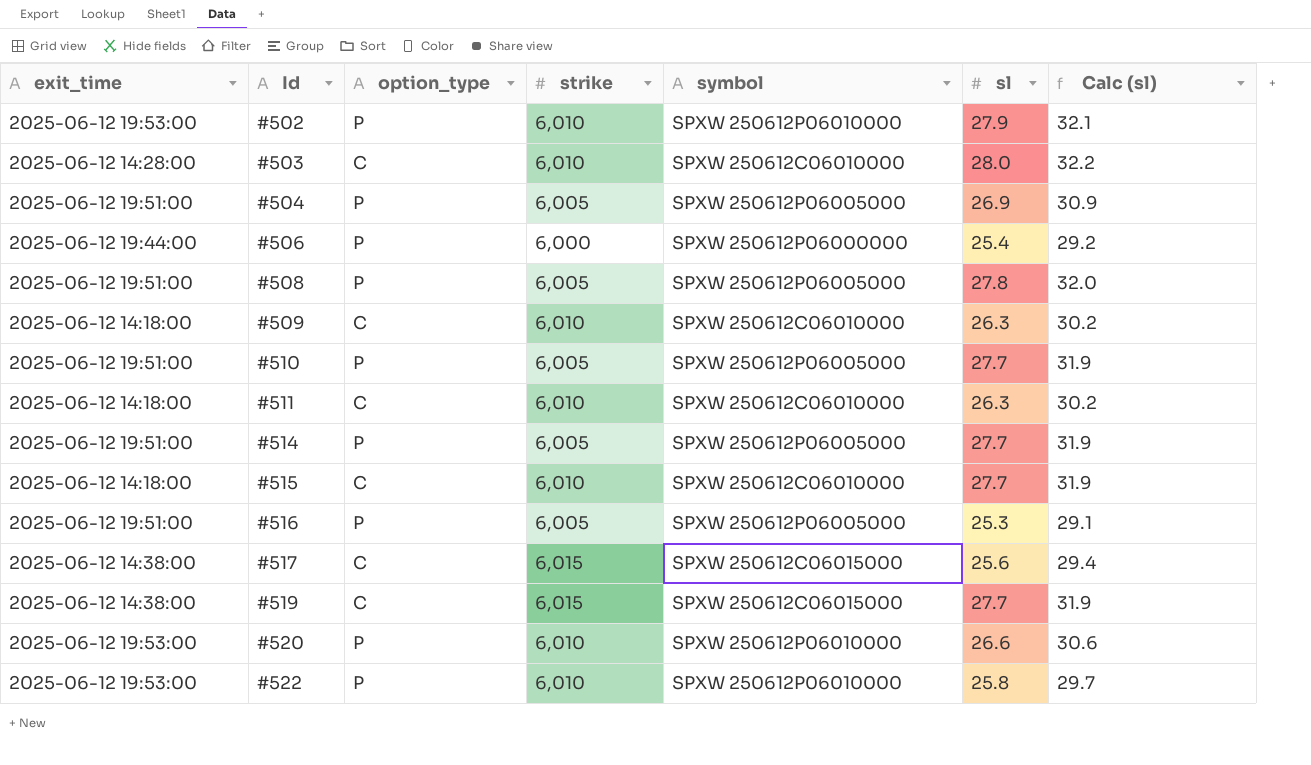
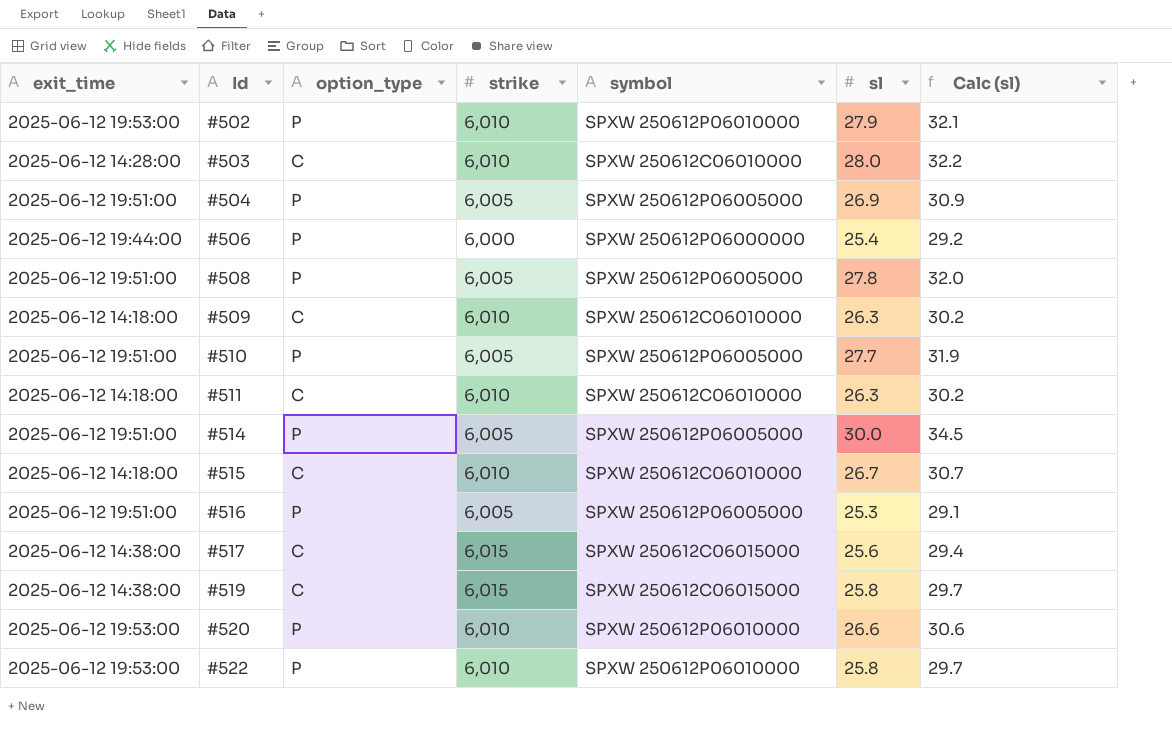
#514 | sl: 27.7 -> 30.0
#514 | Calc (sl): 31.9 -> 34.5
#515 | sl: 27.7 -> 26.7
#515 | Calc (sl): 31.9 -> 30.7
#519 | sl: 27.7 -> 25.8
#519 | Calc (sl): 31.9 -> 29.7

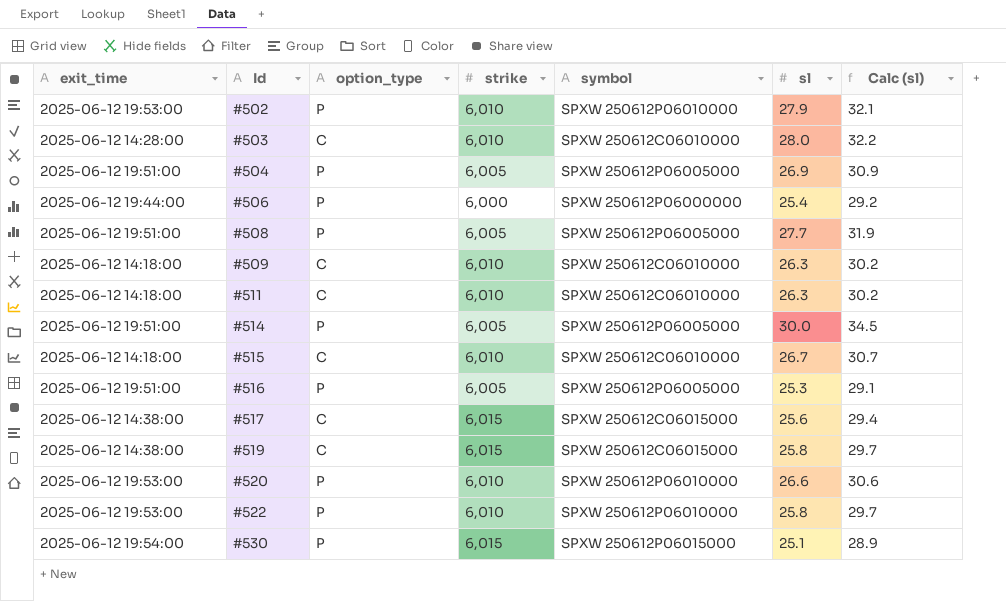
row #510: 2025-06-12 19:51:00 | P | 6,005 | SPXW 250612P06005000 | 27.7 | 31.9 -> none
#508 | sl: 27.8 -> 27.7
#508 | Calc (sl): 32.0 -> 31.9
row #530: none -> 2025-06-12 19:54:00 | P | 6,015 | SPXW 250612P06015000 | 25.1 | 28.9

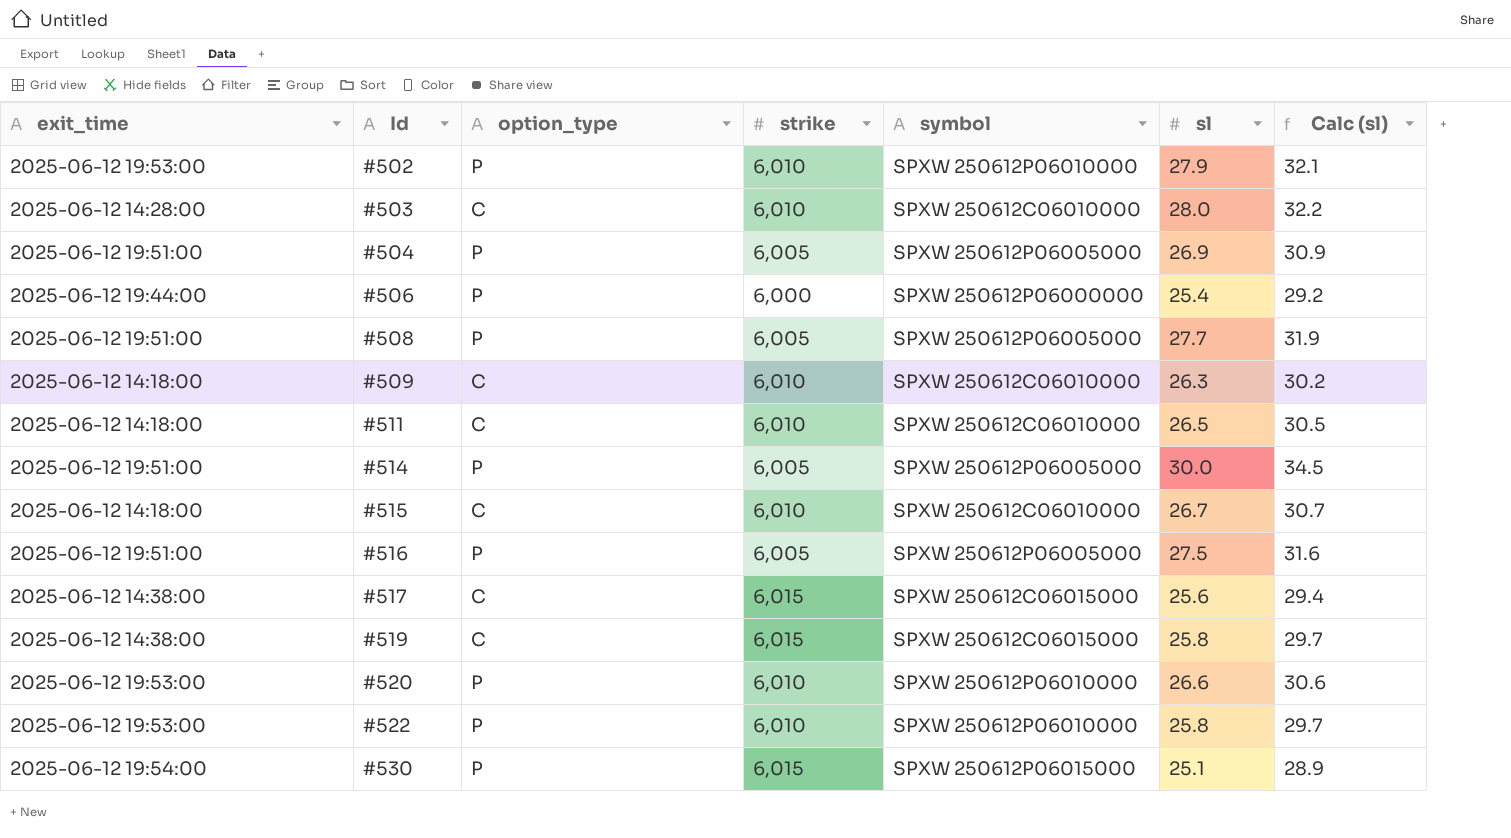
#511 | sl: 26.3 -> 26.5
#511 | Calc (sl): 30.2 -> 30.5
#516 | sl: 25.3 -> 27.5
#516 | Calc (sl): 29.1 -> 31.6

